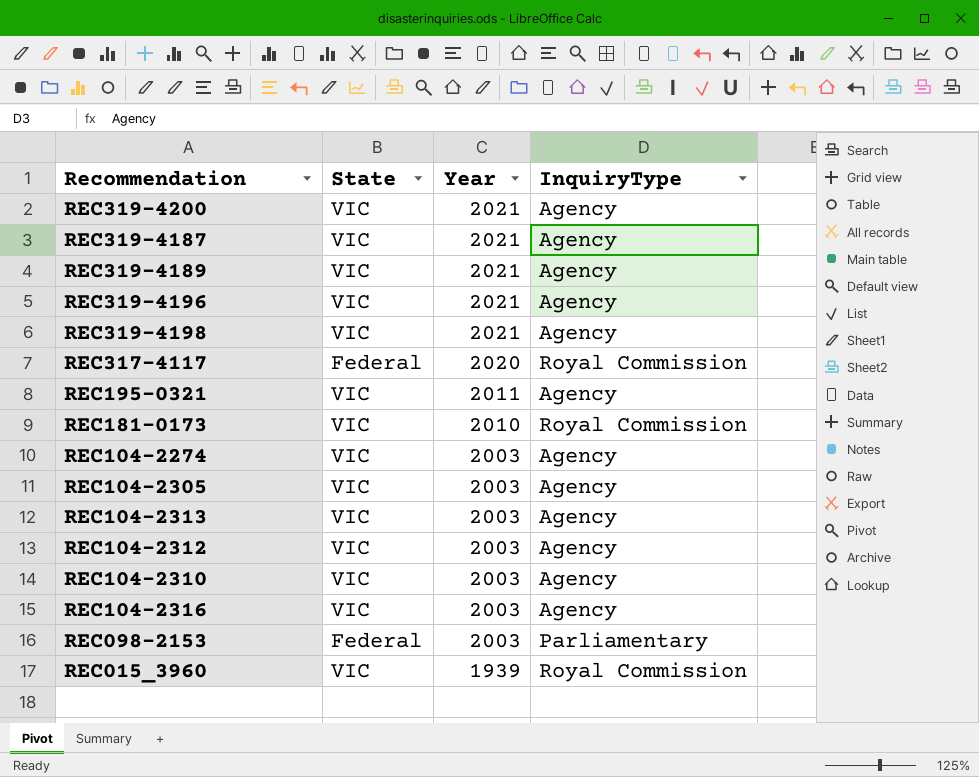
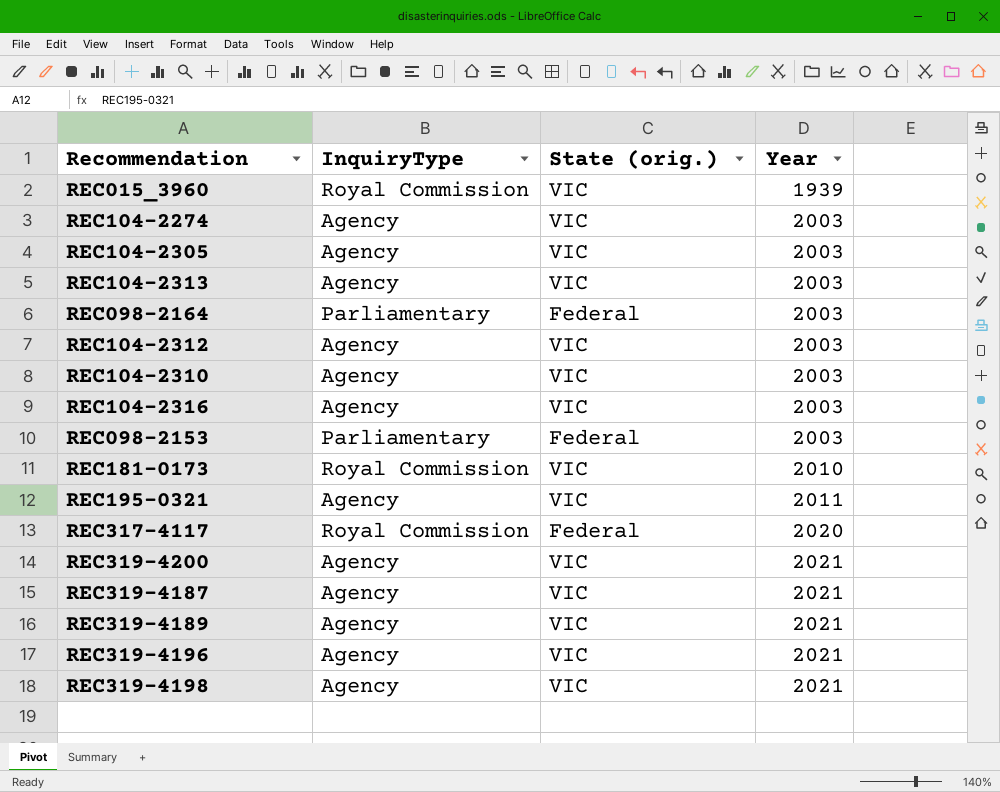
row order: Year descending -> Year ascending
column InquiryType | position: 4 -> 2
column name: State -> State (orig.)
row REC098-2164: none -> Parliamentary | Federal | 2003

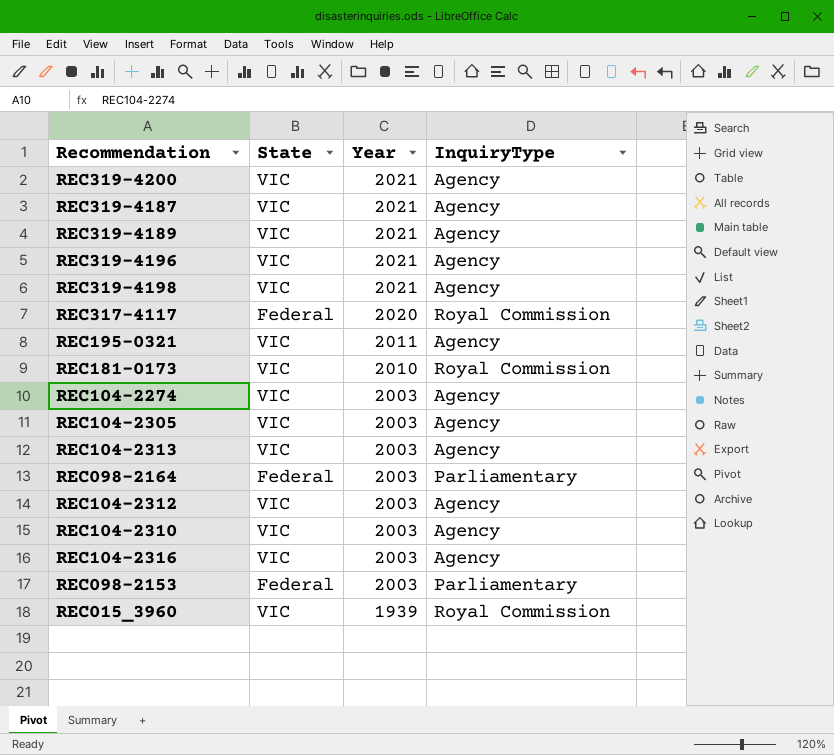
row order: Year ascending -> Year descending
column name: State (orig.) -> State
column InquiryType | position: 2 -> 4

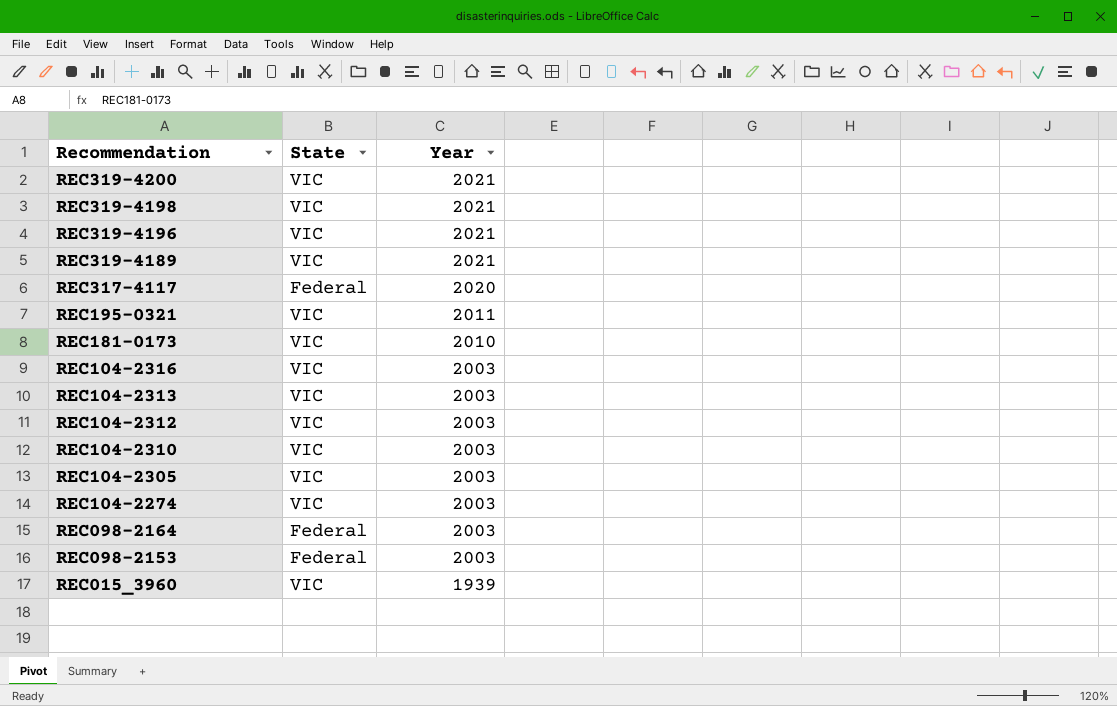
row order: Year descending -> Recommendation descending
column InquiryType | position: 4 -> none
row REC319-4187: VIC | 2021 | Agency -> none

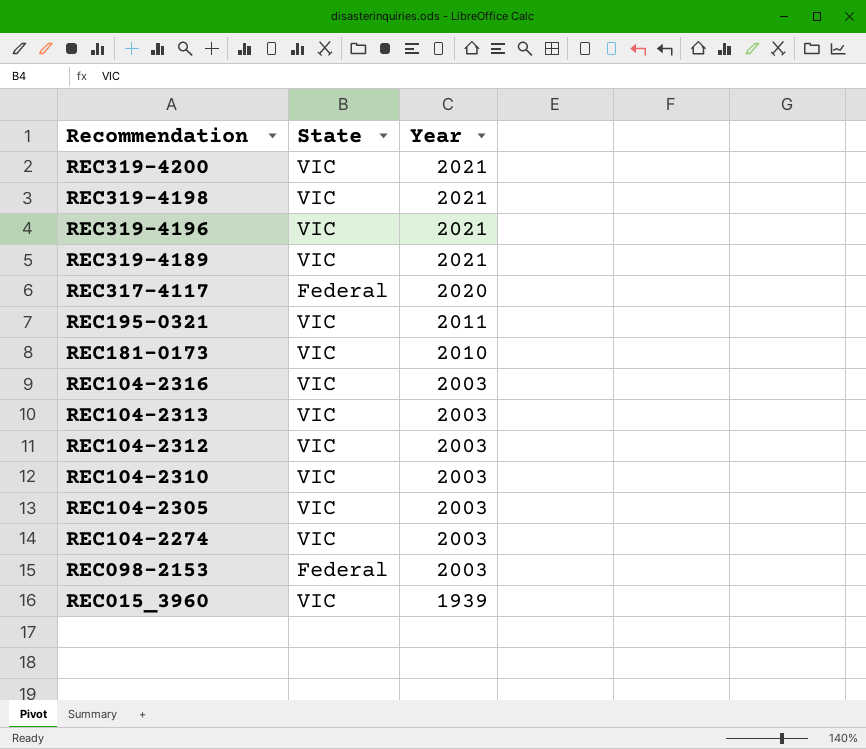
row REC098-2164: Federal | 2003 -> none

